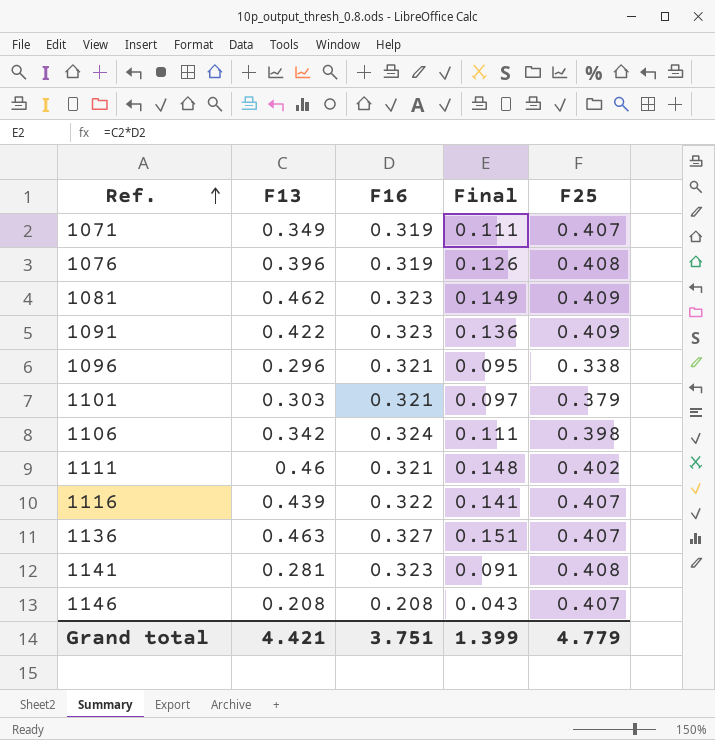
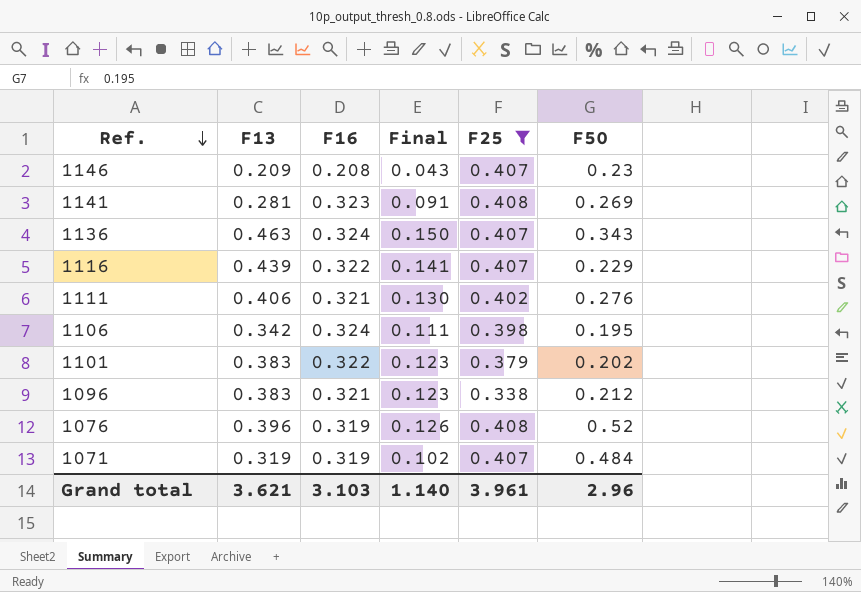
filter: none -> F25 != 0.409
row order: Ref. ascending -> Ref. descending
column F50 | position: none -> 6
1146 | F13: 0.208 -> 0.209
1136 | F16: 0.327 -> 0.324
1136 | Final: 0.151 -> 0.150
1111 | F13: 0.46 -> 0.406
1111 | Final: 0.148 -> 0.130
1101 | F13: 0.303 -> 0.383
1101 | F16: 0.321 -> 0.322
1101 | Final: 0.097 -> 0.123
1096 | F13: 0.296 -> 0.383
1096 | Final: 0.095 -> 0.123
1071 | F13: 0.349 -> 0.319
1071 | Final: 0.111 -> 0.102
Grand total | F13: 4.421 -> 3.621
Grand total | F16: 3.751 -> 3.103
Grand total | Final: 1.399 -> 1.140
Grand total | F25: 4.779 -> 3.961

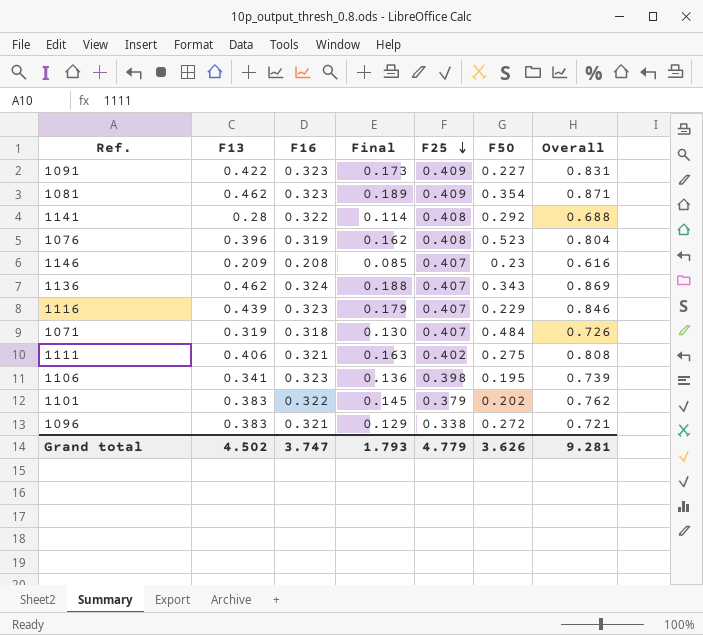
filter: F25 != 0.409 -> none
row order: Ref. descending -> F25 descending
column Final | formula: [F13] * [F16] -> [F13] * [F25]
column Overall | formula: none -> [F13] + [F25]
1141 | F13: 0.281 -> 0.28
1141 | F16: 0.323 -> 0.322
1141 | F50: 0.269 -> 0.292
1076 | F50: 0.52 -> 0.523
1136 | F13: 0.463 -> 0.462
1116 | F16: 0.322 -> 0.323
1071 | F16: 0.319 -> 0.318
1111 | F50: 0.276 -> 0.275
1106 | F13: 0.342 -> 0.341
1106 | F16: 0.324 -> 0.323
1096 | F50: 0.212 -> 0.272
Grand total | F13: 3.621 -> 4.502
Grand total | F16: 3.103 -> 3.747
Grand total | Final: 1.140 -> 1.793
Grand total | F25: 3.961 -> 4.779
Grand total | F50: 2.96 -> 3.626

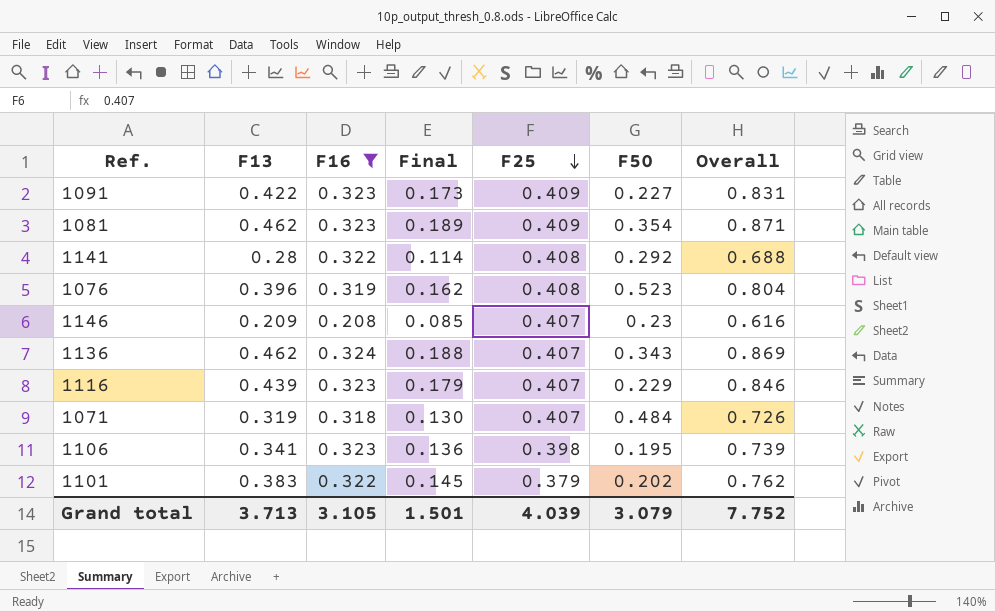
filter: none -> F16 != 0.321
Grand total | F13: 4.502 -> 3.713
Grand total | F16: 3.747 -> 3.105
Grand total | Final: 1.793 -> 1.501
Grand total | F25: 4.779 -> 4.039
Grand total | F50: 3.626 -> 3.079
Grand total | Overall: 9.281 -> 7.752

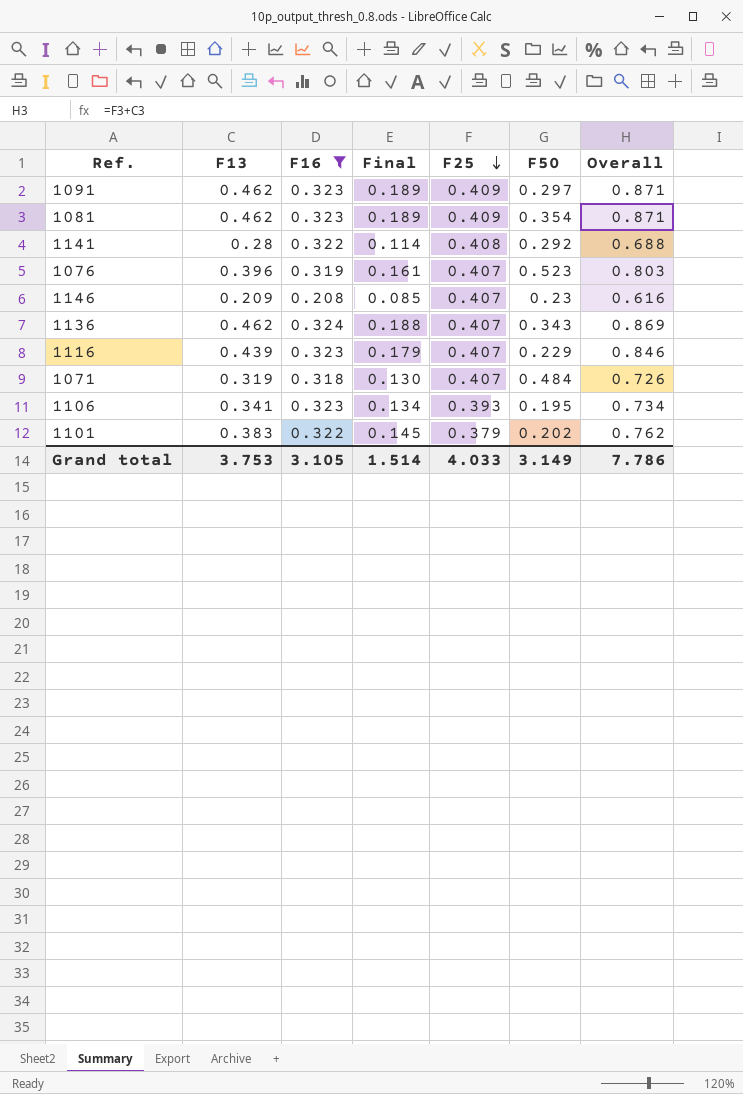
1091 | F13: 0.422 -> 0.462
1091 | Final: 0.173 -> 0.189
1091 | F50: 0.227 -> 0.297
1091 | Overall: 0.831 -> 0.871
1076 | Final: 0.162 -> 0.161
1076 | F25: 0.408 -> 0.407
1076 | Overall: 0.804 -> 0.803
1106 | Final: 0.136 -> 0.134
1106 | F25: 0.398 -> 0.393
1106 | Overall: 0.739 -> 0.734
Grand total | F13: 3.713 -> 3.753
Grand total | Final: 1.501 -> 1.514
Grand total | F25: 4.039 -> 4.033
Grand total | F50: 3.079 -> 3.149
Grand total | Overall: 7.752 -> 7.786

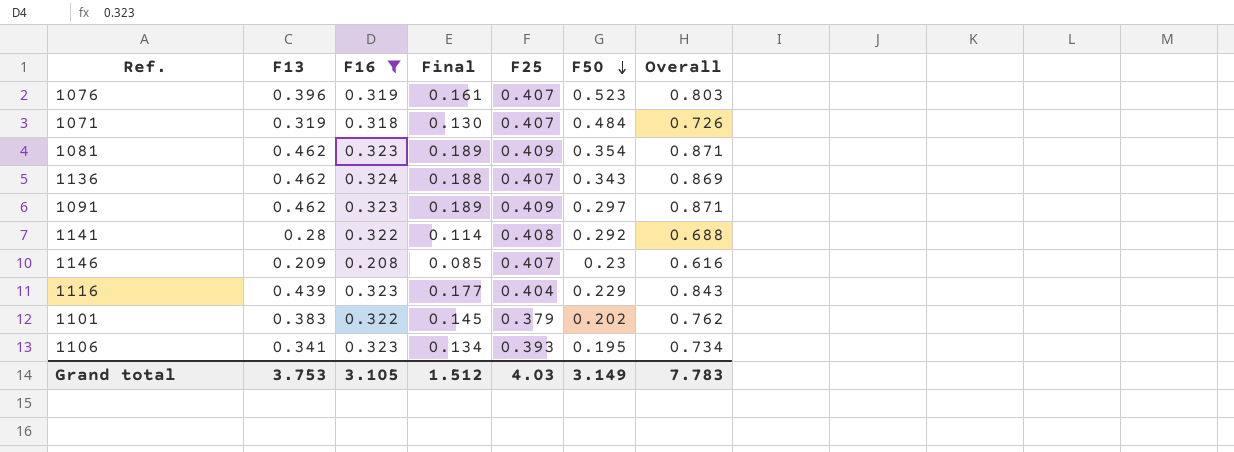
row order: F25 descending -> F50 descending
1116 | Final: 0.179 -> 0.177
1116 | F25: 0.407 -> 0.404
1116 | Overall: 0.846 -> 0.843
Grand total | Final: 1.514 -> 1.512
Grand total | F25: 4.033 -> 4.03
Grand total | Overall: 7.786 -> 7.783

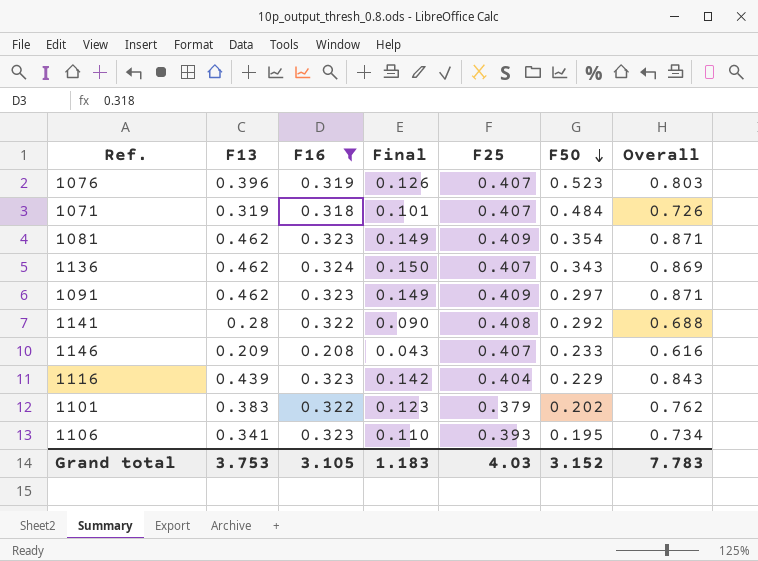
column Final | formula: [F13] * [F25] -> [F13] * [F16]
1146 | F50: 0.23 -> 0.233
Grand total | Final: 1.512 -> 1.183
Grand total | F50: 3.149 -> 3.152

